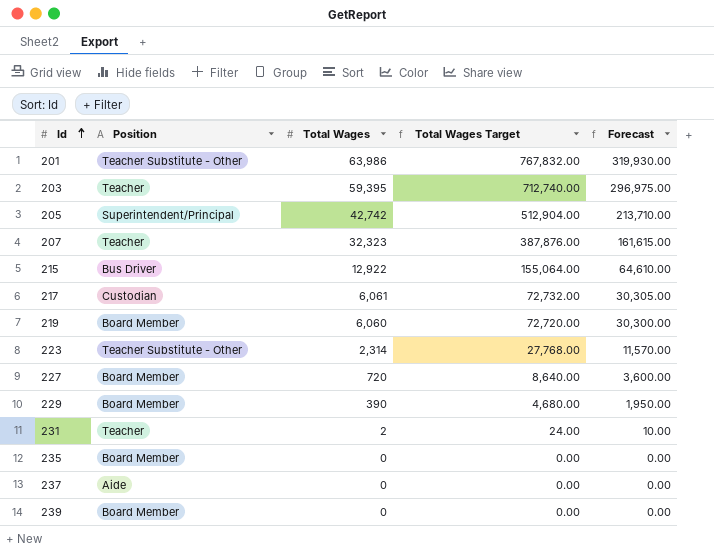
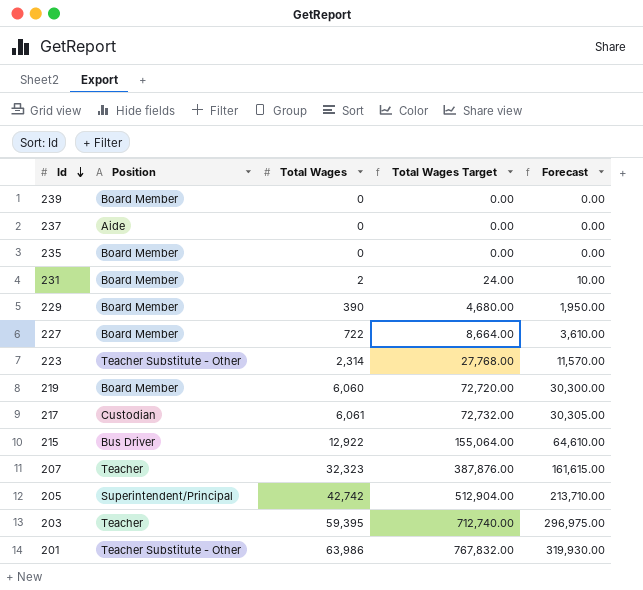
row order: Id ascending -> Id descending
231 | Position: Teacher -> Board Member
227 | Total Wages: 720 -> 722
227 | Total Wages Target: 8,640.00 -> 8,664.00
227 | Forecast: 3,600.00 -> 3,610.00

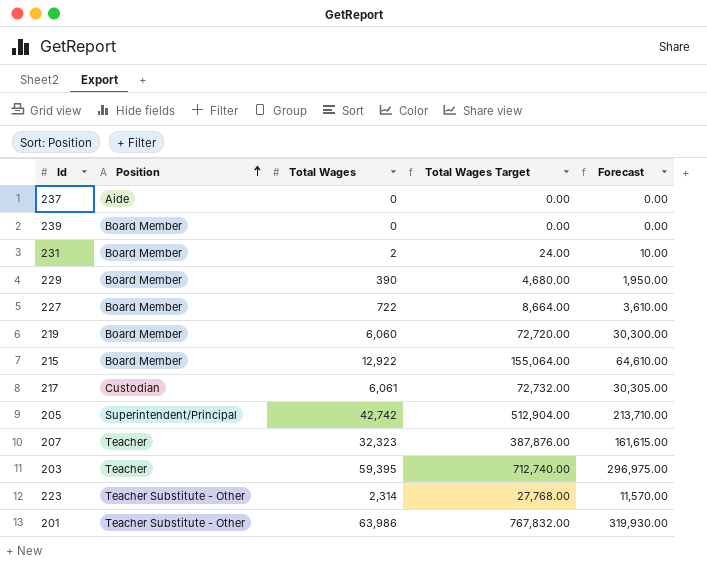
row order: Id descending -> Position ascending
row 235: Board Member | 0 | 0.00 | 0.00 -> none
215 | Position: Bus Driver -> Board Member

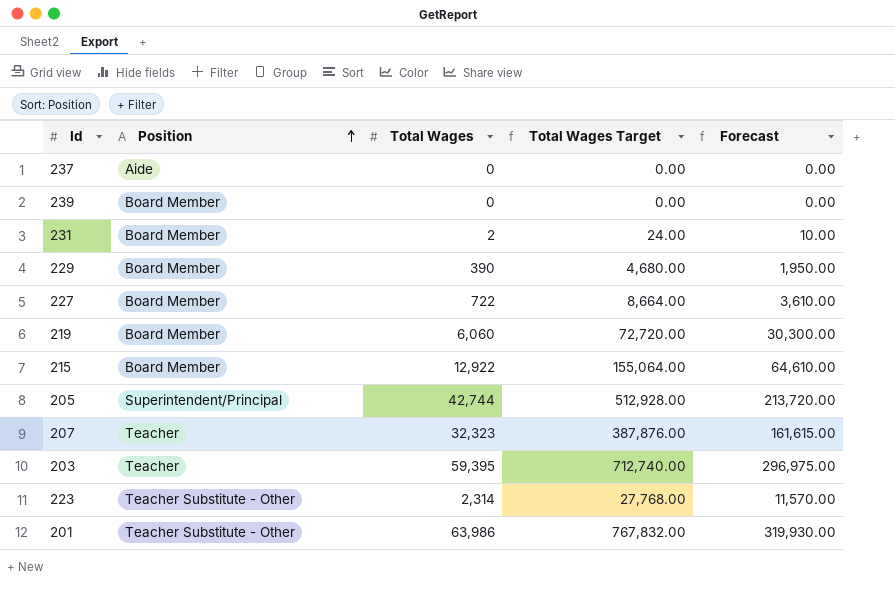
row 217: Custodian | 6,061 | 72,732.00 | 30,305.00 -> none
205 | Total Wages: 42,742 -> 42,744
205 | Total Wages Target: 512,904.00 -> 512,928.00
205 | Forecast: 213,710.00 -> 213,720.00

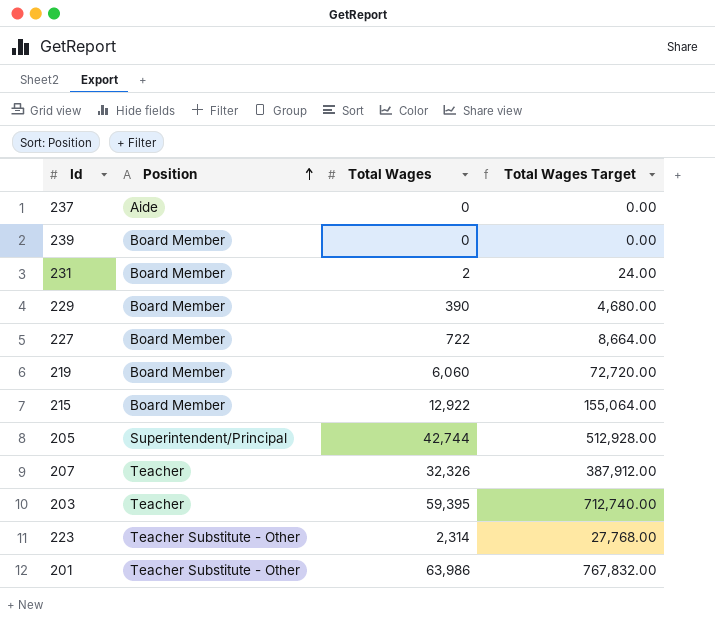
column Forecast | formula: [Total Wages] * 5 -> none
207 | Total Wages: 32,323 -> 32,326
207 | Total Wages Target: 387,876.00 -> 387,912.00

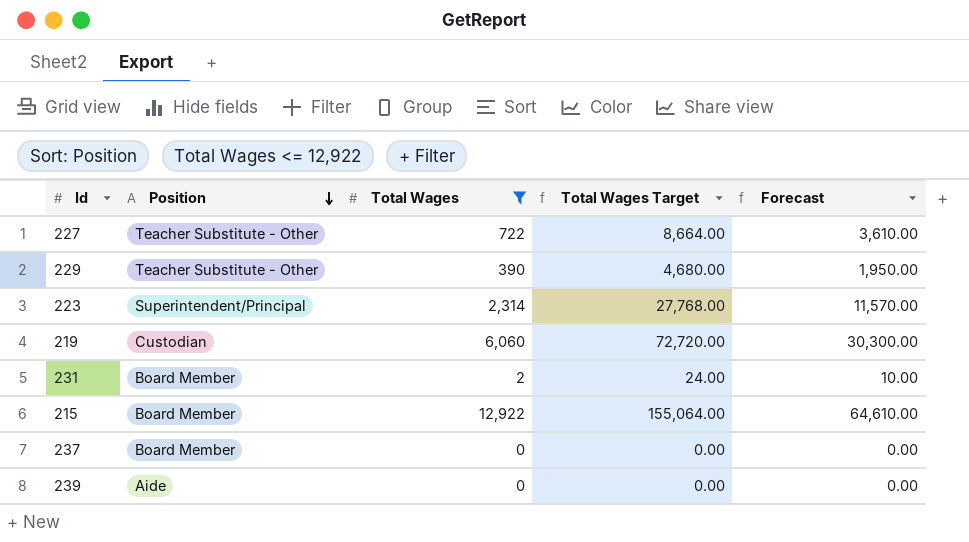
filter: none -> Total Wages <= 12,922
row order: Position ascending -> Position descending
column Forecast | formula: none -> [Total Wages] * 5
227 | Position: Board Member -> Teacher Substitute - Other
229 | Position: Board Member -> Teacher Substitute - Other
223 | Position: Teacher Substitute - Other -> Superintendent/Principal
219 | Position: Board Member -> Custodian
237 | Position: Aide -> Board Member
239 | Position: Board Member -> Aide

